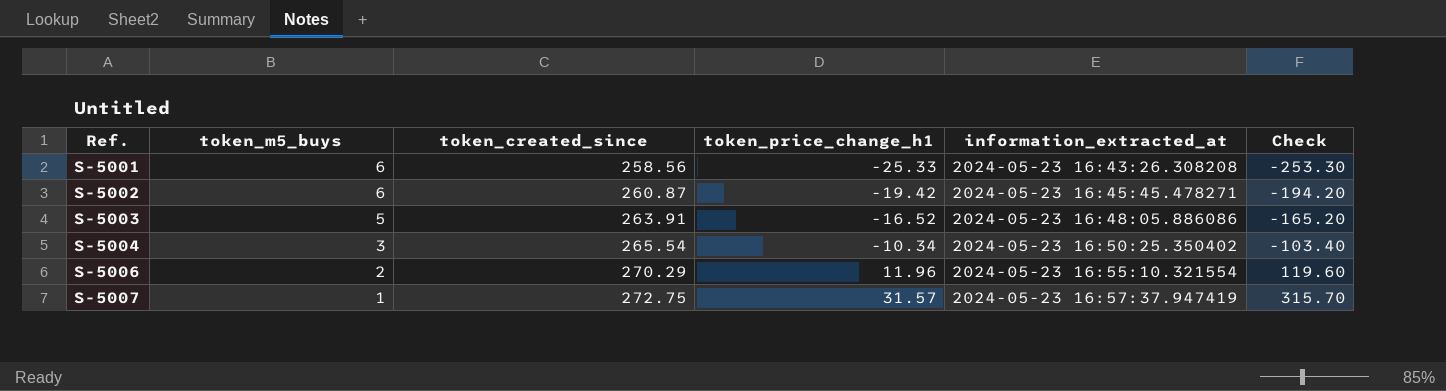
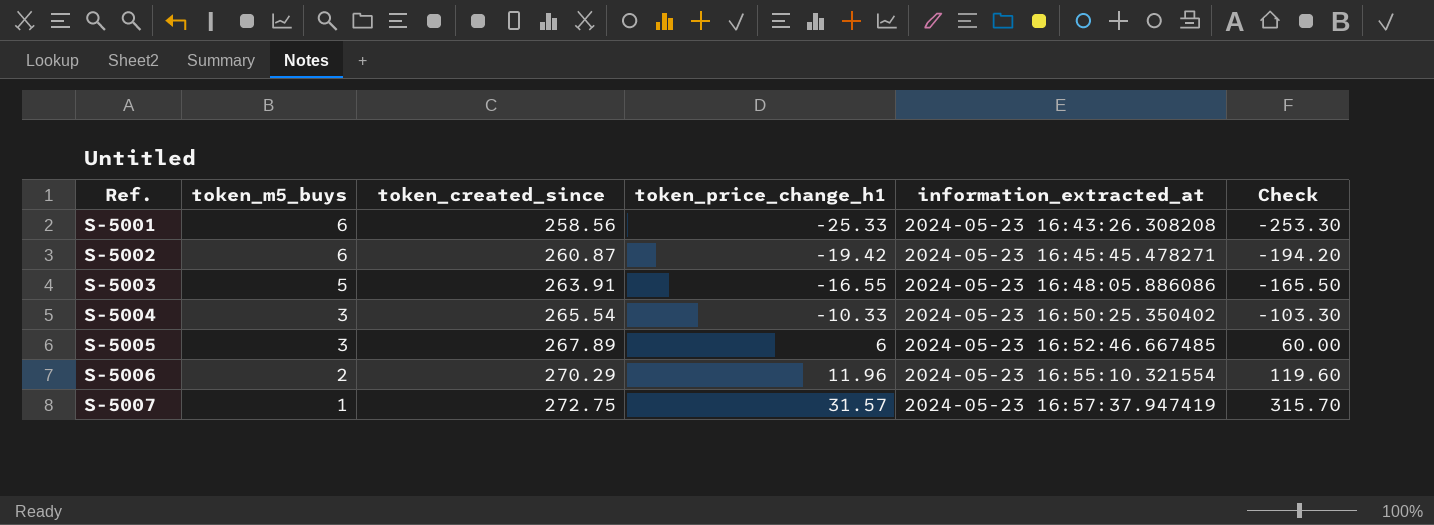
S-5003 | token_price_change_h1: -16.52 -> -16.55
S-5003 | Check: -165.20 -> -165.50
S-5004 | token_price_change_h1: -10.34 -> -10.33
S-5004 | Check: -103.40 -> -103.30
row S-5005: none -> 3 | 267.89 | 6 | 2024-05-23 16:52:46.667485 | 60.00

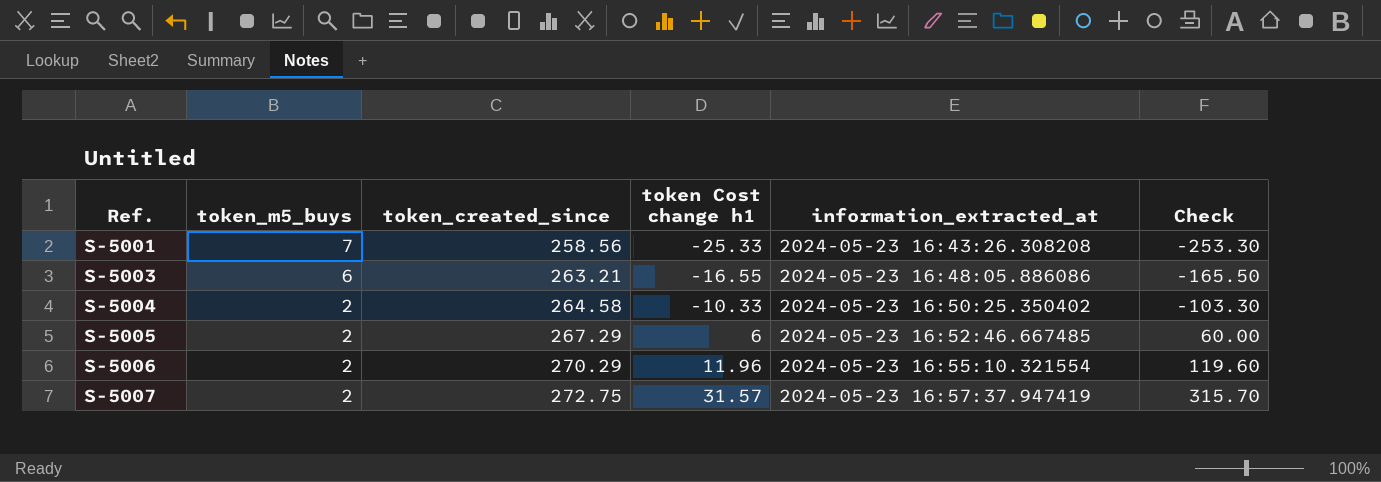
column name: token_price_change_h1 -> token Cost change h1
row S-5002: 6 | 260.87 | -19.42 | 2024-05-23 16:45:45.478271 | -194.20 -> none
S-5001 | token_m5_buys: 6 -> 7
S-5003 | token_m5_buys: 5 -> 6
S-5003 | token_created_since: 263.91 -> 263.21
S-5004 | token_m5_buys: 3 -> 2
S-5004 | token_created_since: 265.54 -> 264.58
S-5005 | token_m5_buys: 3 -> 2
S-5005 | token_created_since: 267.89 -> 267.29
S-5007 | token_m5_buys: 1 -> 2

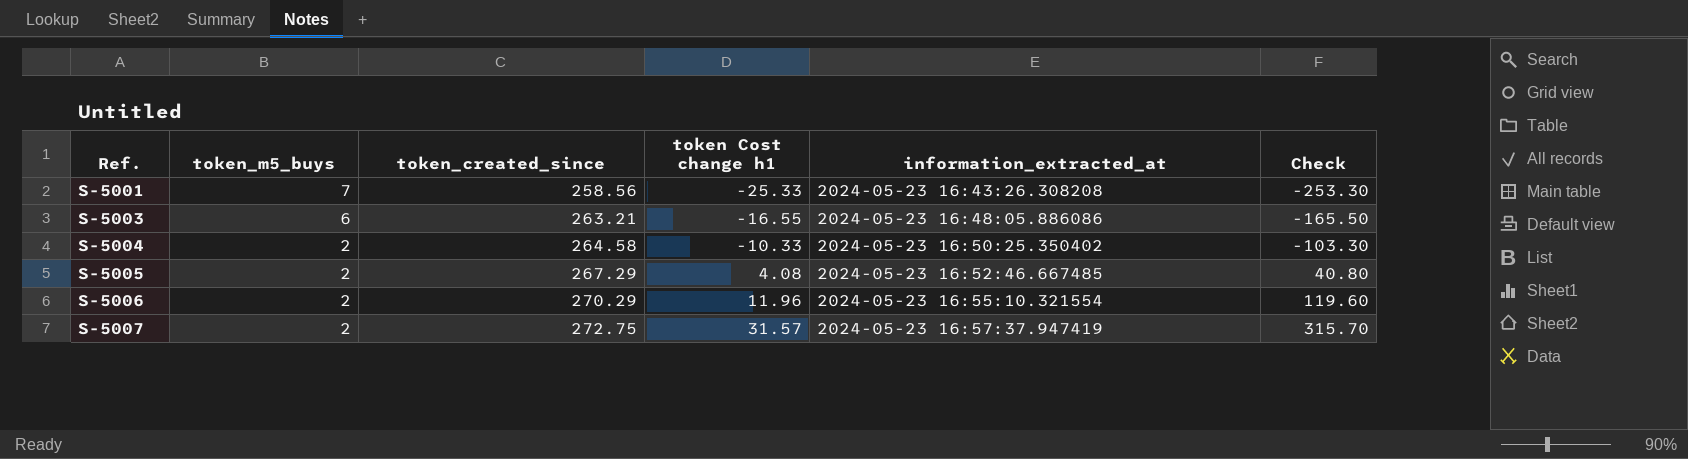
S-5005 | token Cost change h1: 6 -> 4.08
S-5005 | Check: 60.00 -> 40.80

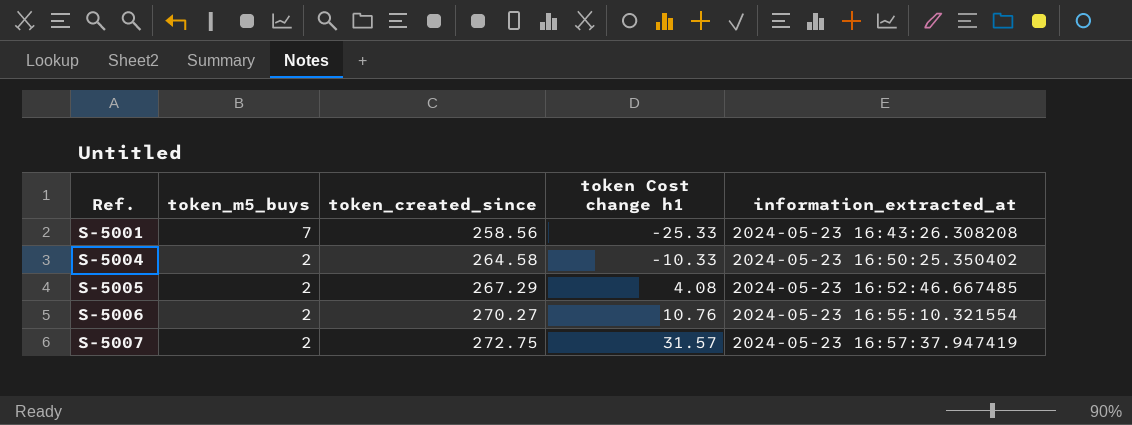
column Check | formula: [token Cost change h1] * 10 -> none
row S-5003: 6 | 263.21 | -16.55 | 2024-05-23 16:48:05.886086 | -165.50 -> none
S-5006 | token_created_since: 270.29 -> 270.27
S-5006 | token Cost change h1: 11.96 -> 10.76

